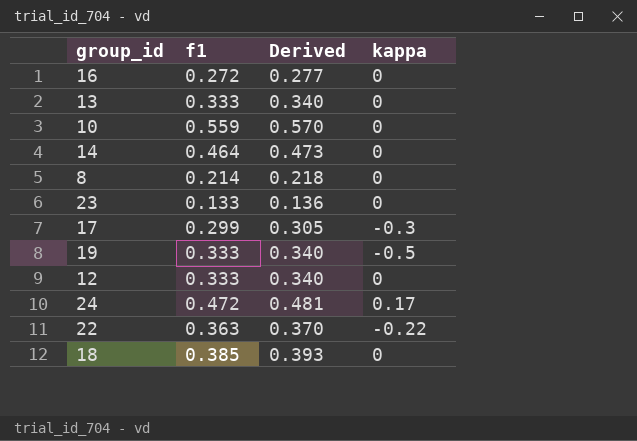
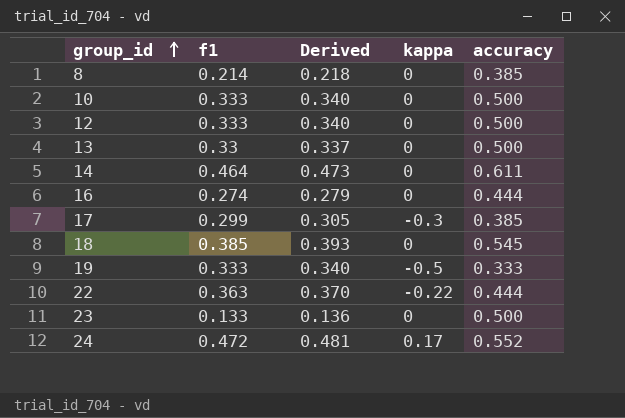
row order: none -> group_id ascending
column accuracy | position: none -> 5
10 | f1: 0.559 -> 0.333
10 | Derived: 0.570 -> 0.340
13 | f1: 0.333 -> 0.33
13 | Derived: 0.340 -> 0.337
16 | f1: 0.272 -> 0.274
16 | Derived: 0.277 -> 0.279

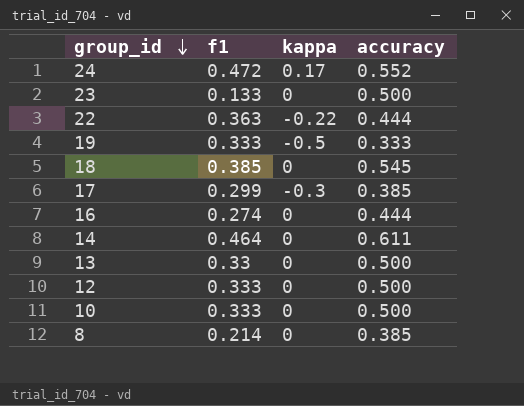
row order: group_id ascending -> group_id descending
column Derived | formula: [f1] * 1.02 -> none

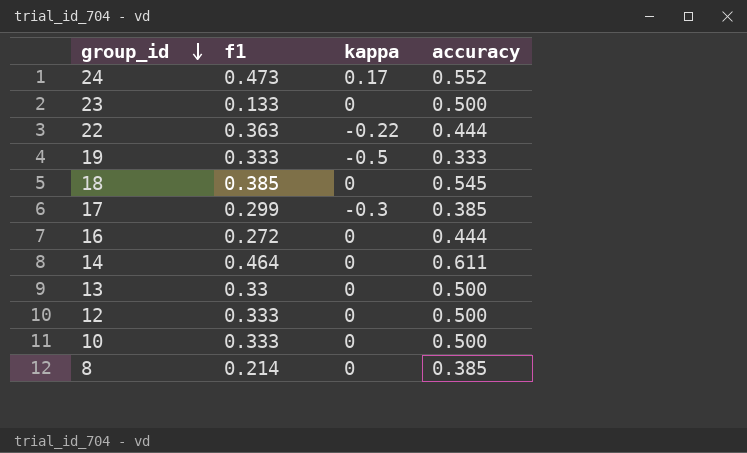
24 | f1: 0.472 -> 0.473
16 | f1: 0.274 -> 0.272

